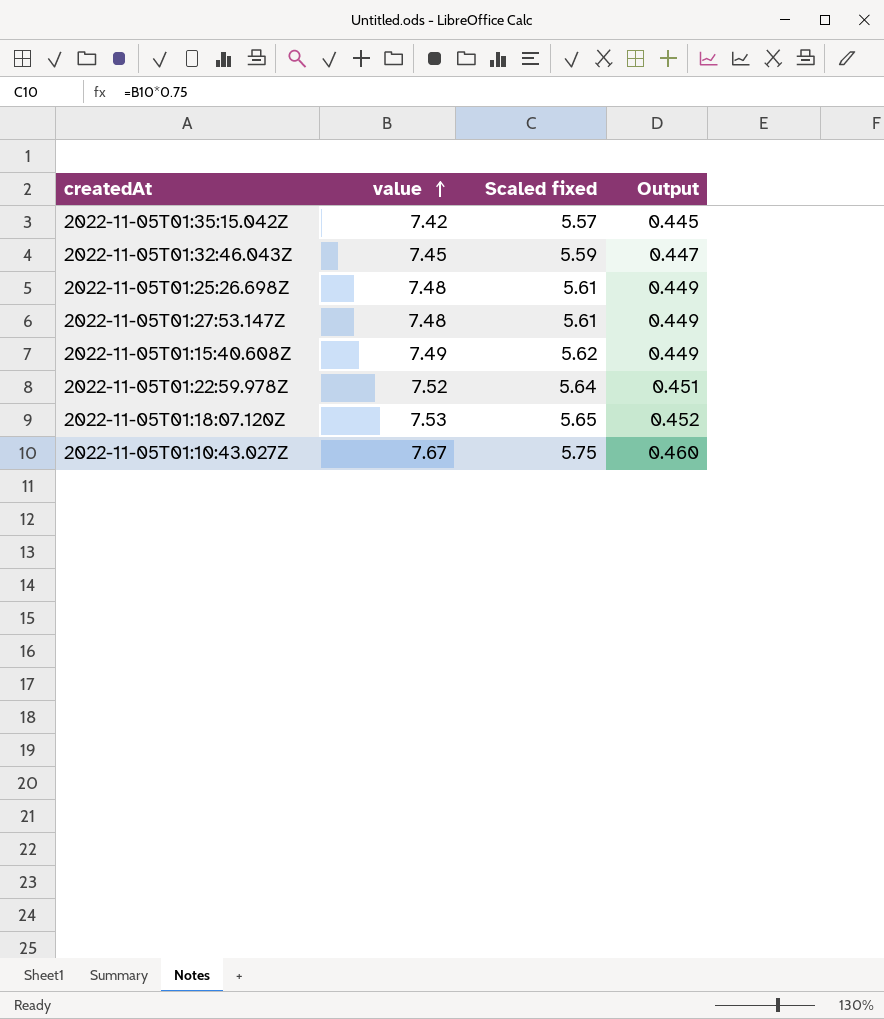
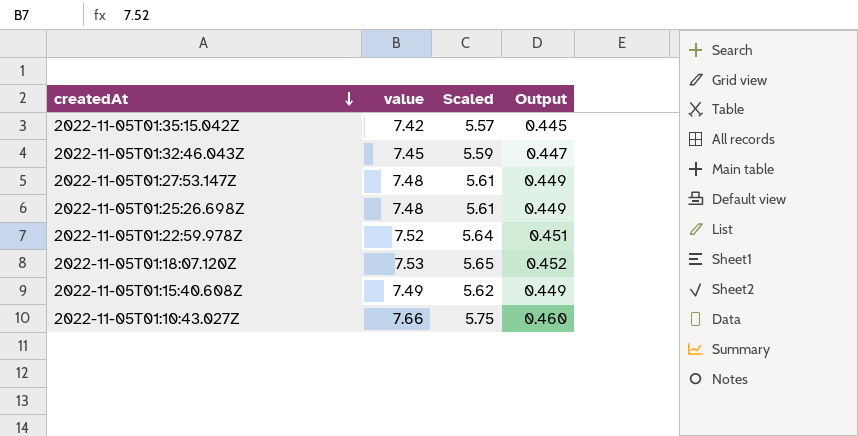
row order: value ascending -> createdAt descending
column name: Scaled fixed -> Scaled
2022-11-05T01:10:43.027Z | value: 7.67 -> 7.66

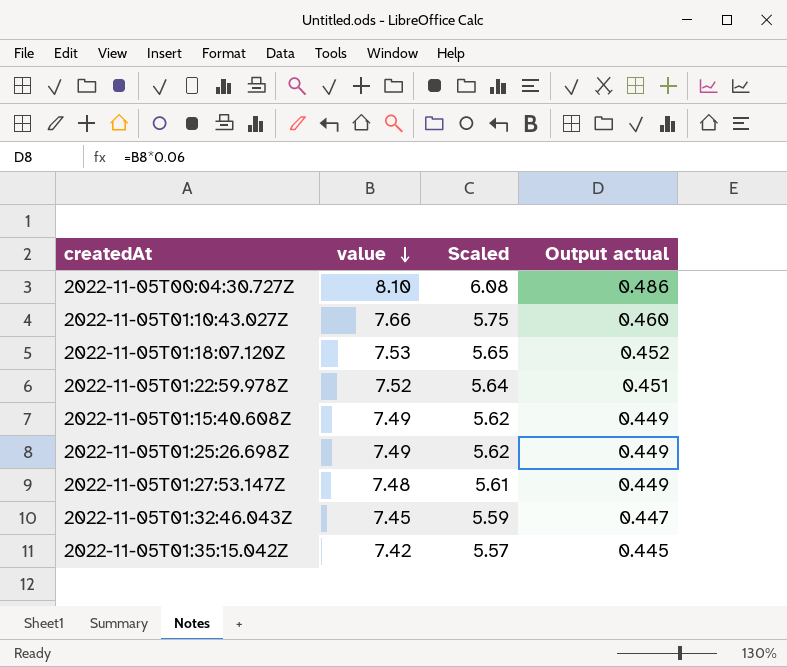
row order: createdAt descending -> value descending
column name: Output -> Output actual
row 2022-11-05T00:04:30.727Z: none -> 8.10 | 6.08 | 0.486
2022-11-05T01:25:26.698Z | value: 7.48 -> 7.49
2022-11-05T01:25:26.698Z | Scaled: 5.61 -> 5.62

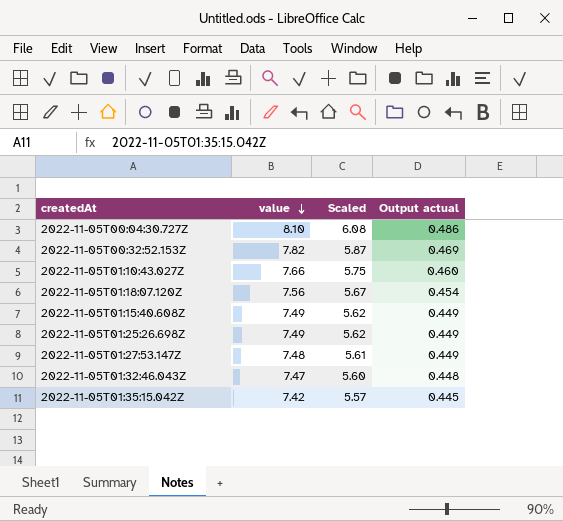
row 2022-11-05T01:22:59.978Z: 7.52 | 5.64 | 0.451 -> none
row 2022-11-05T00:32:52.153Z: none -> 7.82 | 5.87 | 0.469
2022-11-05T01:18:07.120Z | value: 7.53 -> 7.56
2022-11-05T01:18:07.120Z | Scaled: 5.65 -> 5.67
2022-11-05T01:18:07.120Z | Output actual: 0.452 -> 0.454
2022-11-05T01:32:46.043Z | value: 7.45 -> 7.47
2022-11-05T01:32:46.043Z | Scaled: 5.59 -> 5.60
2022-11-05T01:32:46.043Z | Output actual: 0.447 -> 0.448

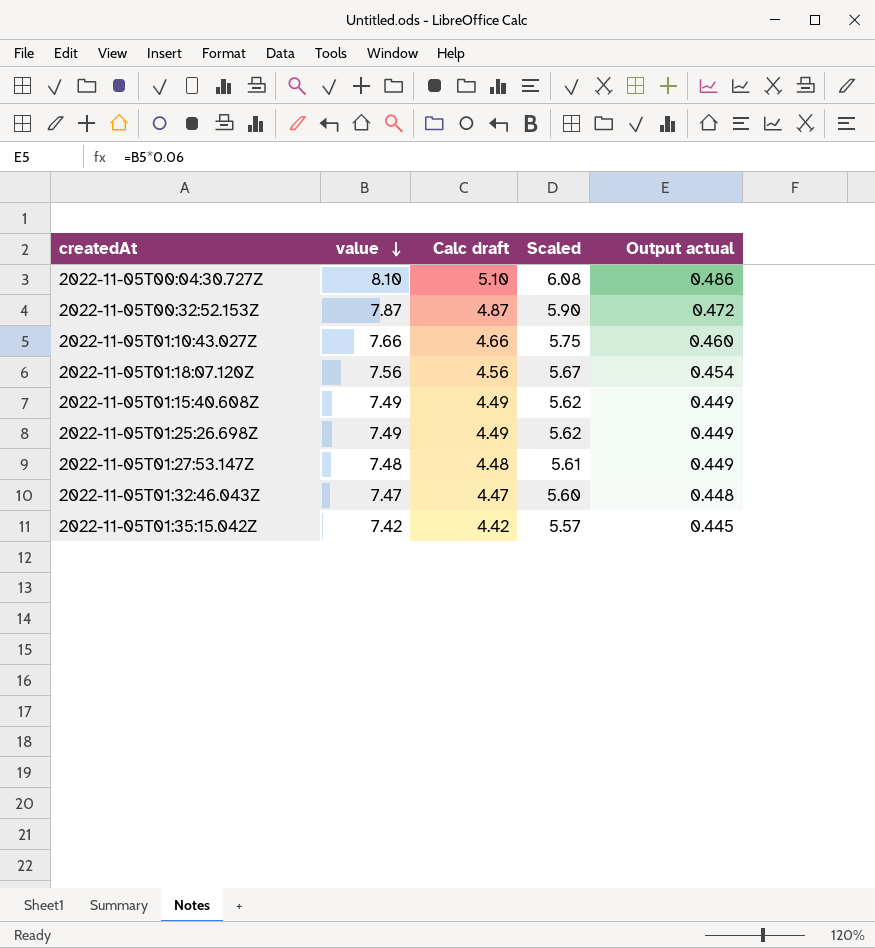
column Calc draft | formula: none -> [value] - 3
2022-11-05T00:32:52.153Z | value: 7.82 -> 7.87
2022-11-05T00:32:52.153Z | Scaled: 5.87 -> 5.90
2022-11-05T00:32:52.153Z | Output actual: 0.469 -> 0.472

